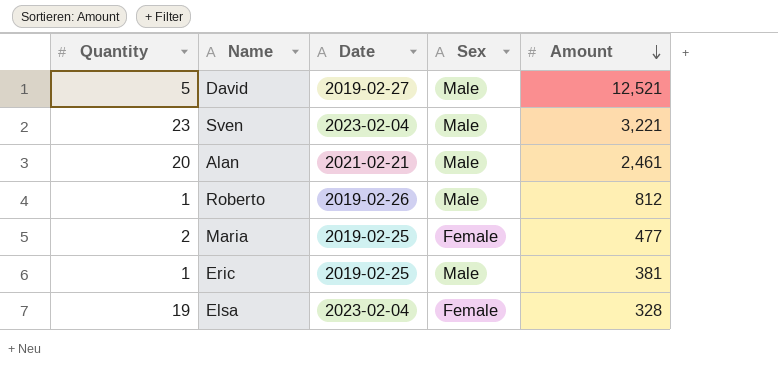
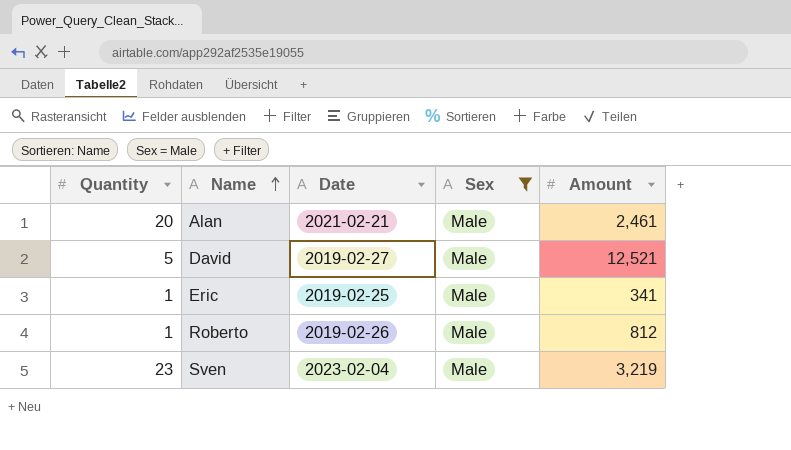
filter: none -> Sex = Male
row order: Amount descending -> Name ascending
Eric | Amount: 381 -> 341
Sven | Amount: 3,221 -> 3,219

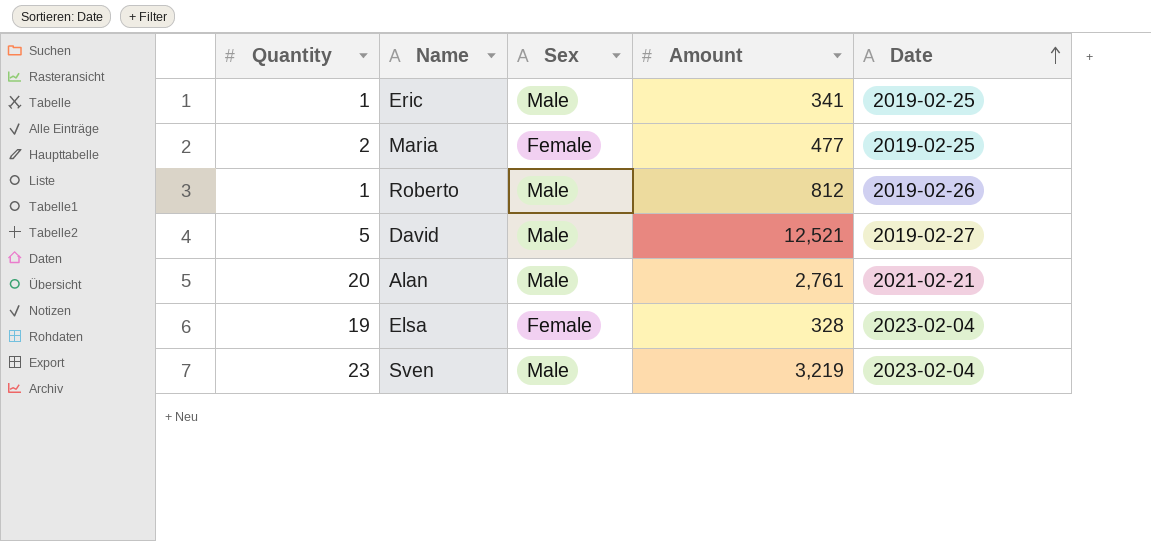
filter: Sex = Male -> none
row order: Name ascending -> Date ascending
column Date | position: 3 -> 5
Alan | Amount: 2,461 -> 2,761

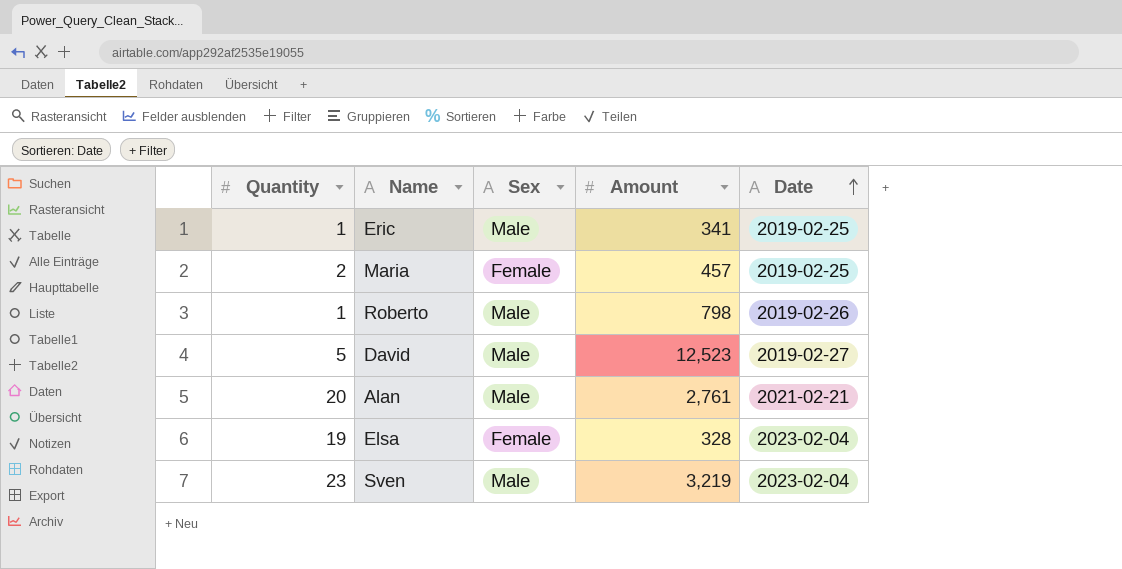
Maria | Amount: 477 -> 457
Roberto | Amount: 812 -> 798
David | Amount: 12,521 -> 12,523

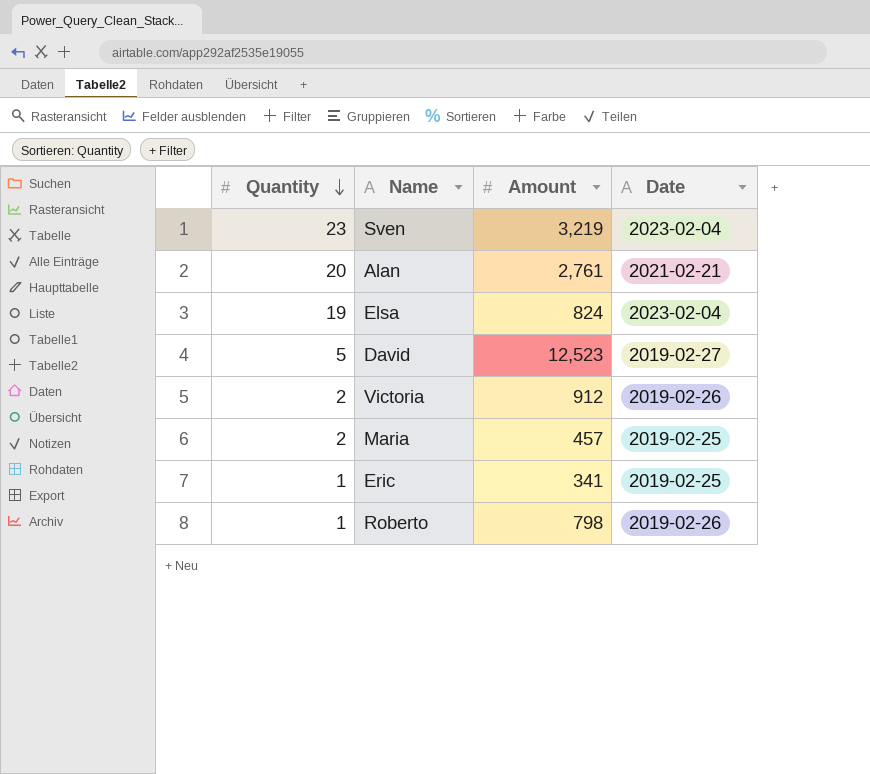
row order: Date ascending -> Quantity descending
column Sex | position: 3 -> none
Elsa | Amount: 328 -> 824
row Victoria: none -> 2 | 912 | 2019-02-26

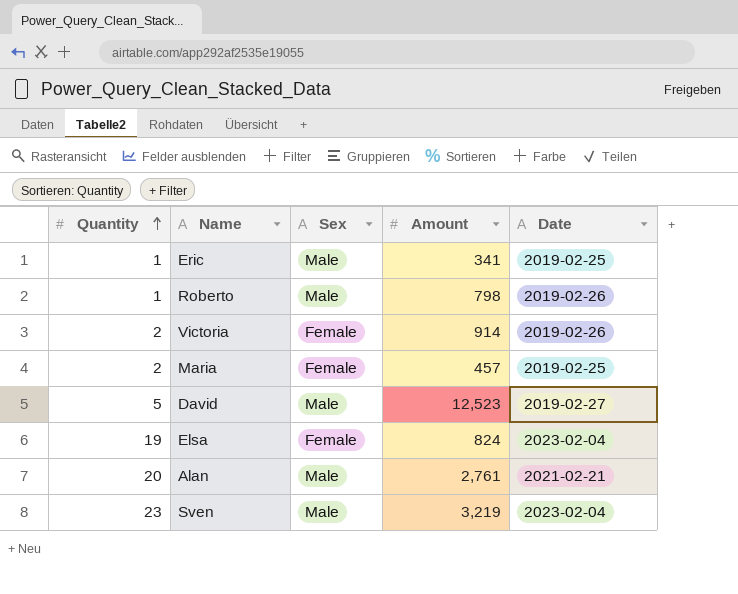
row order: Quantity descending -> Quantity ascending
column Sex | position: none -> 3
Victoria | Amount: 912 -> 914

